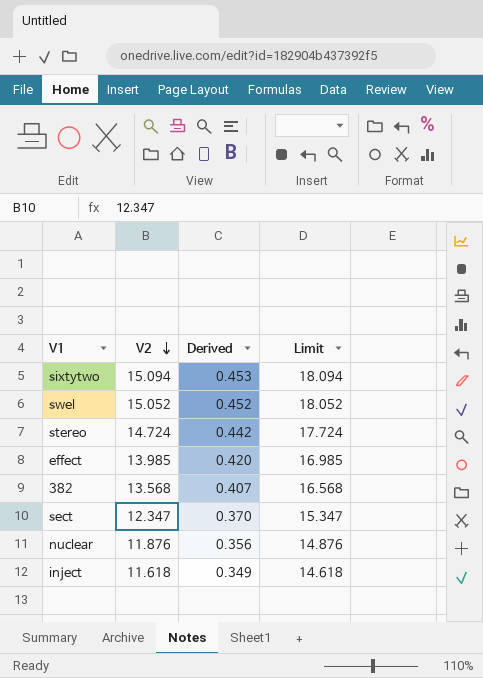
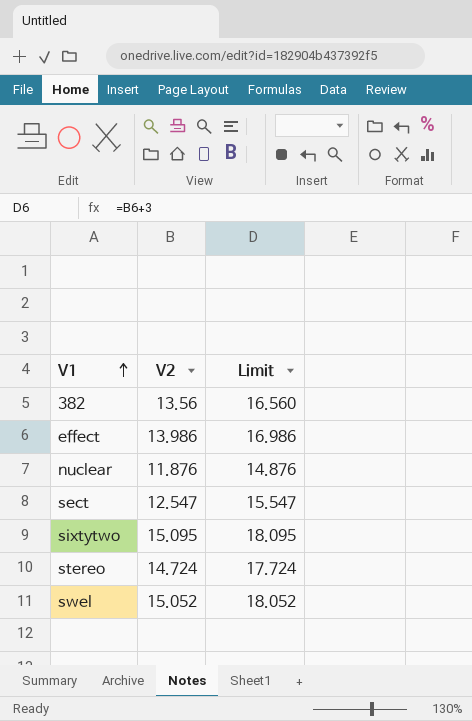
row order: V2 descending -> V1 ascending
column Derived | formula: [V2] * 0.03 -> none
row inject: 11.618 | 0.349 | 14.618 -> none
382 | V2: 13.568 -> 13.56
382 | Limit: 16.568 -> 16.560
effect | V2: 13.985 -> 13.986
effect | Limit: 16.985 -> 16.986
sect | V2: 12.347 -> 12.547
sect | Limit: 15.347 -> 15.547
sixtytwo | V2: 15.094 -> 15.095
sixtytwo | Limit: 18.094 -> 18.095

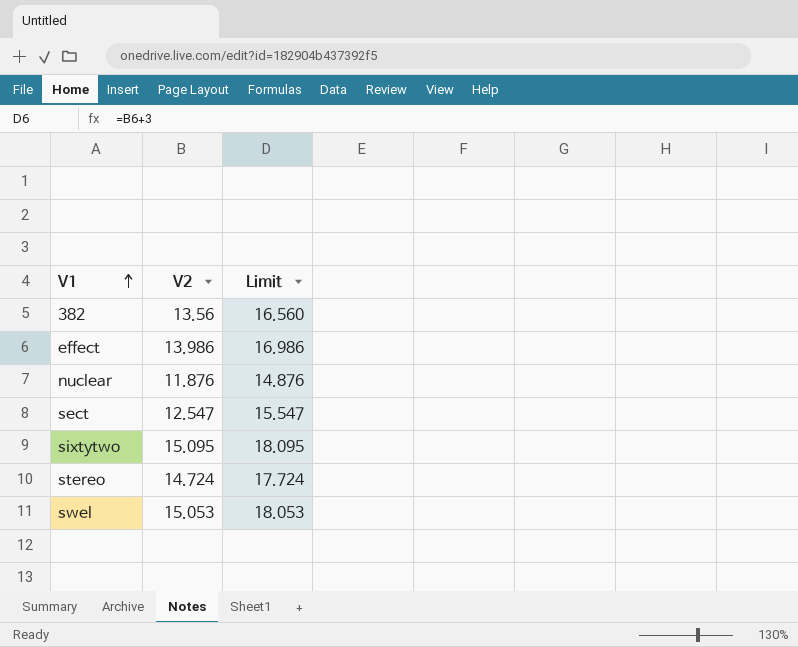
swel | V2: 15.052 -> 15.053
swel | Limit: 18.052 -> 18.053

